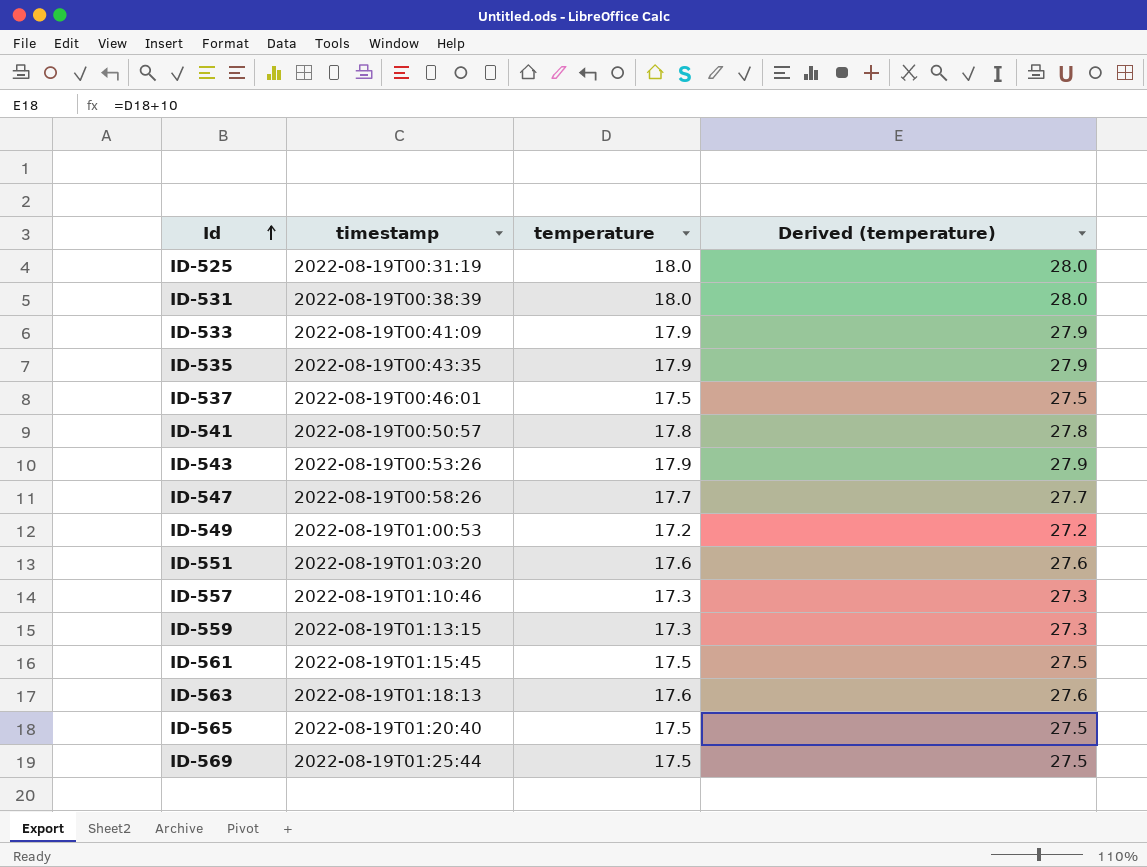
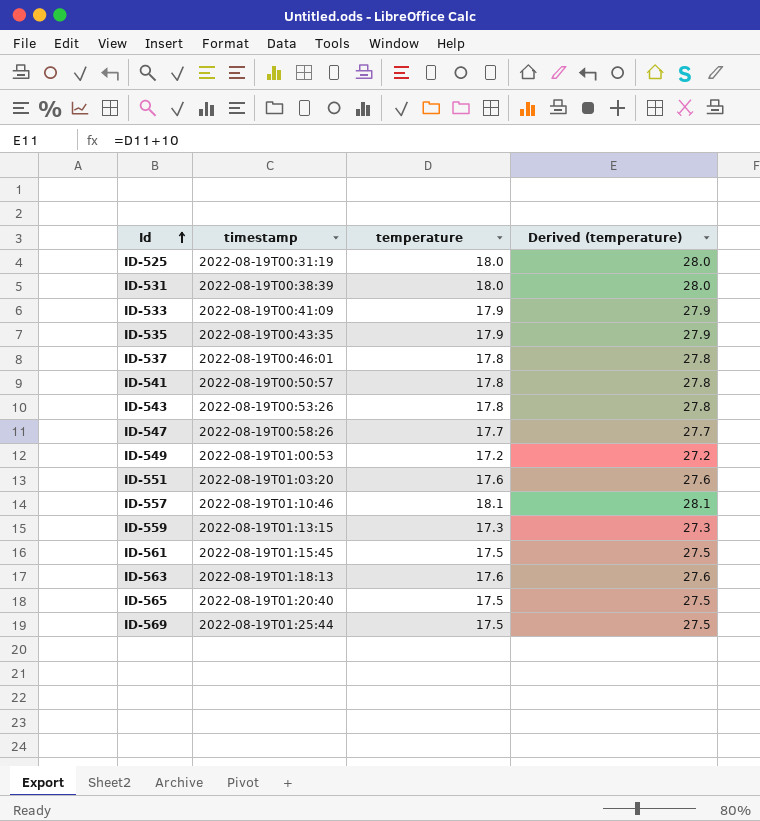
ID-537 | temperature: 17.5 -> 17.8
ID-537 | Derived (temperature): 27.5 -> 27.8
ID-543 | temperature: 17.9 -> 17.8
ID-543 | Derived (temperature): 27.9 -> 27.8
ID-557 | temperature: 17.3 -> 18.1
ID-557 | Derived (temperature): 27.3 -> 28.1

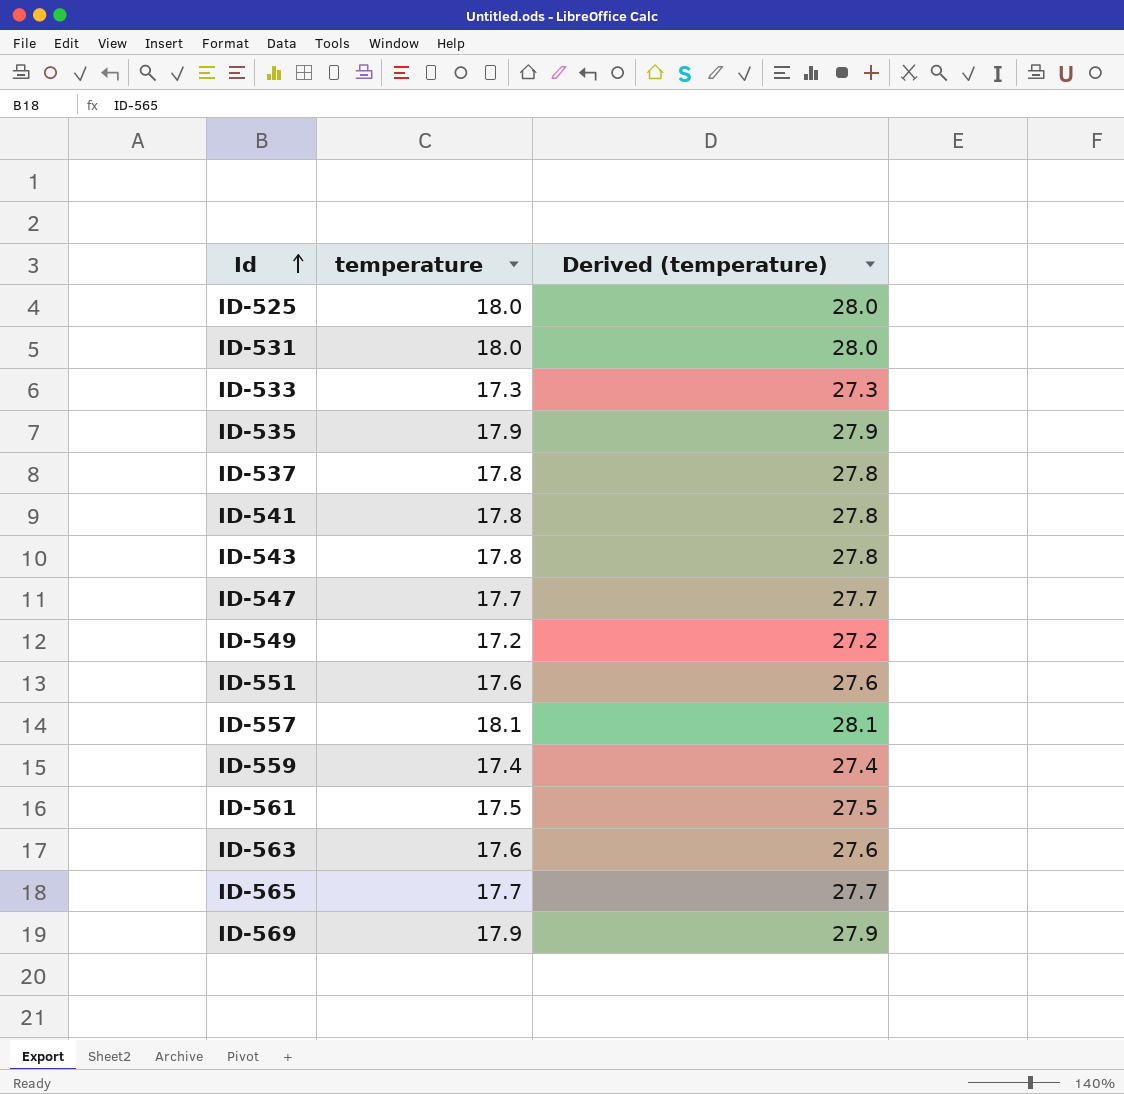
column timestamp | position: 2 -> none
ID-533 | temperature: 17.9 -> 17.3
ID-533 | Derived (temperature): 27.9 -> 27.3
ID-559 | temperature: 17.3 -> 17.4
ID-559 | Derived (temperature): 27.3 -> 27.4
ID-565 | temperature: 17.5 -> 17.7
ID-565 | Derived (temperature): 27.5 -> 27.7
ID-569 | temperature: 17.5 -> 17.9
ID-569 | Derived (temperature): 27.5 -> 27.9

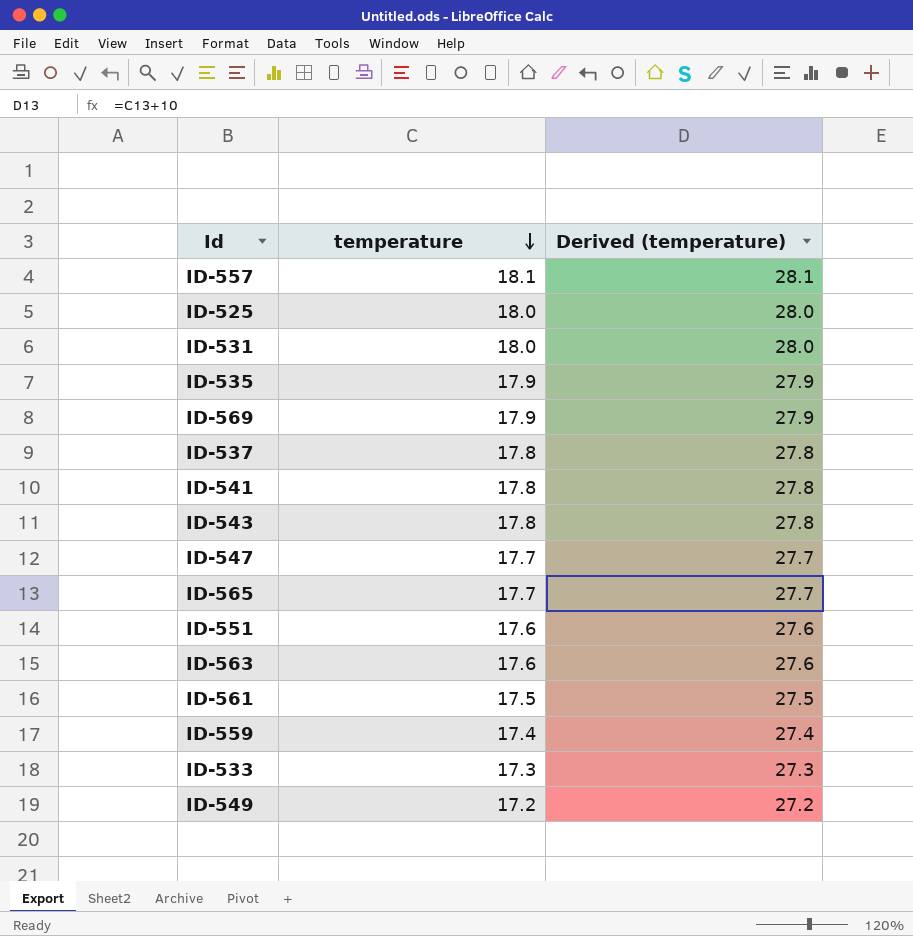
row order: Id ascending -> temperature descending

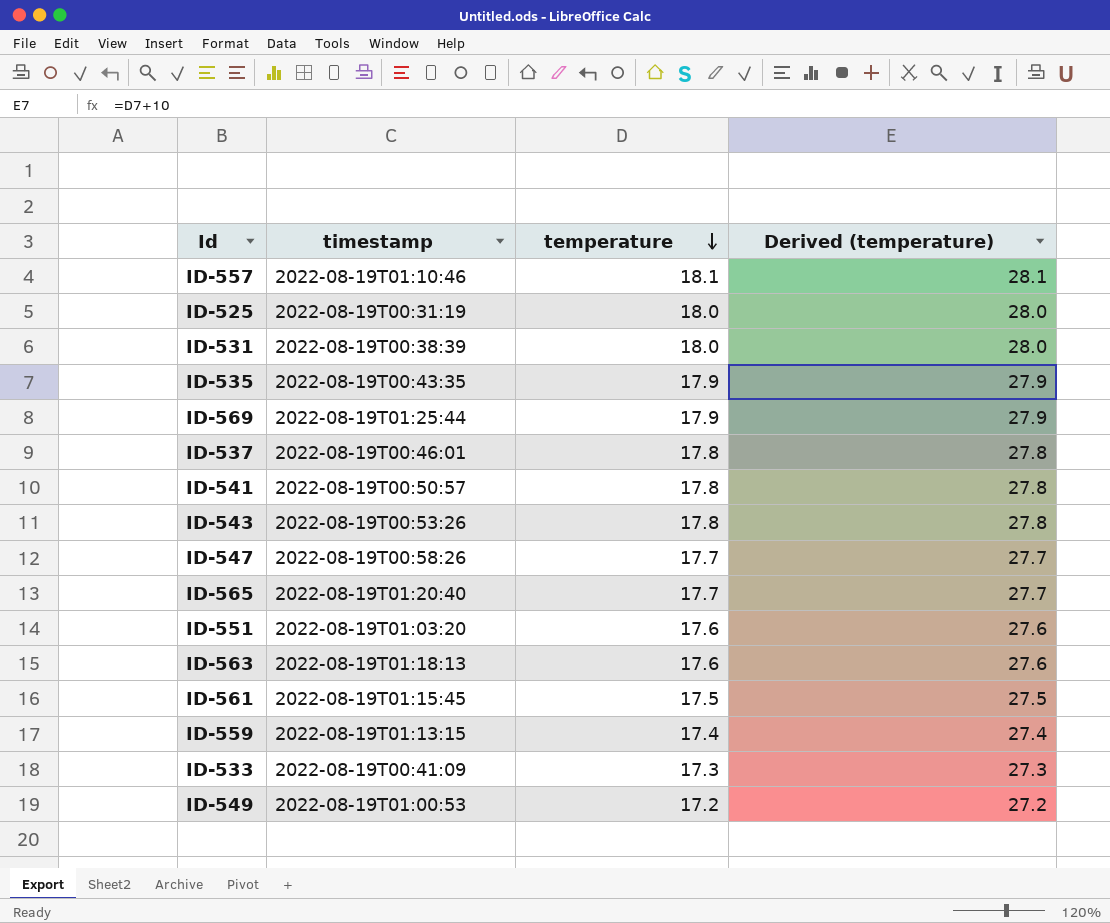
column timestamp | position: none -> 2

